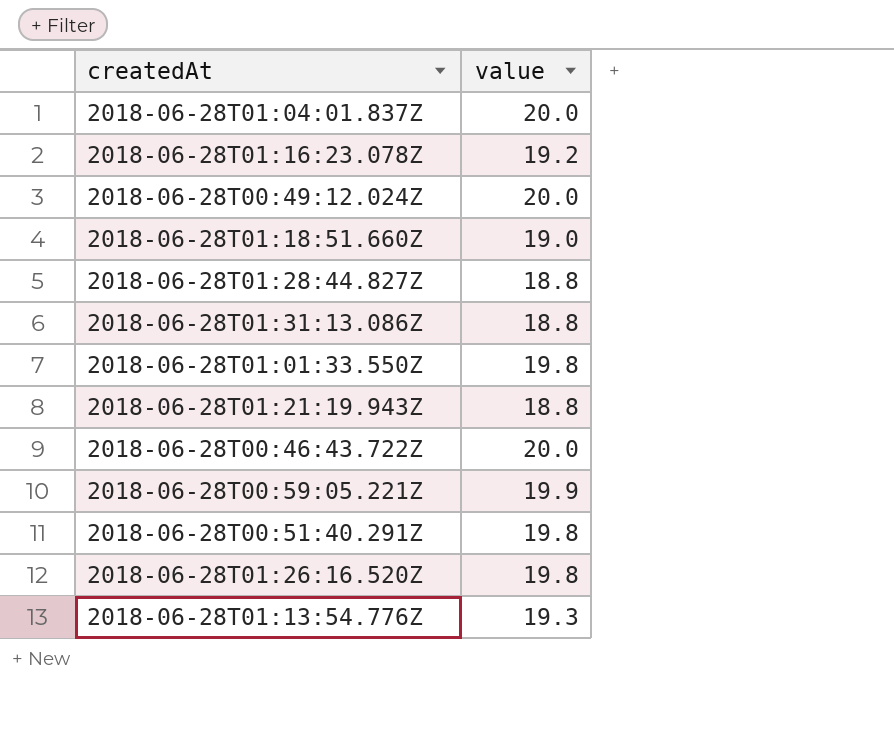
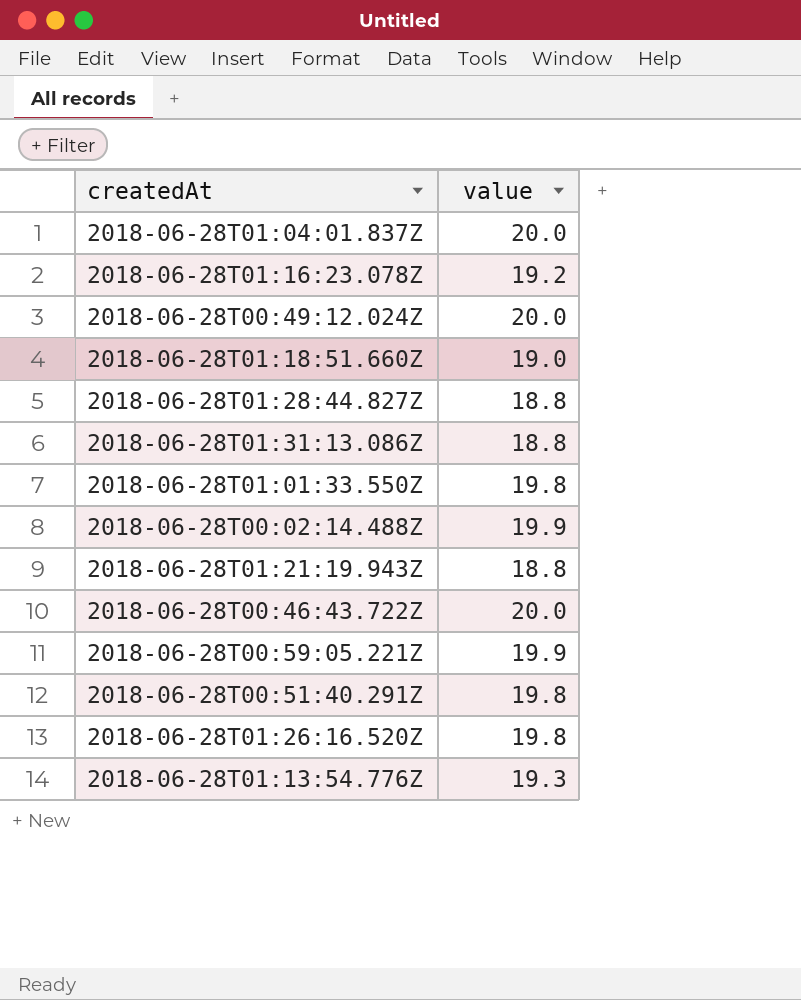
row 2018-06-28T00:02:14.488Z: none -> 19.9

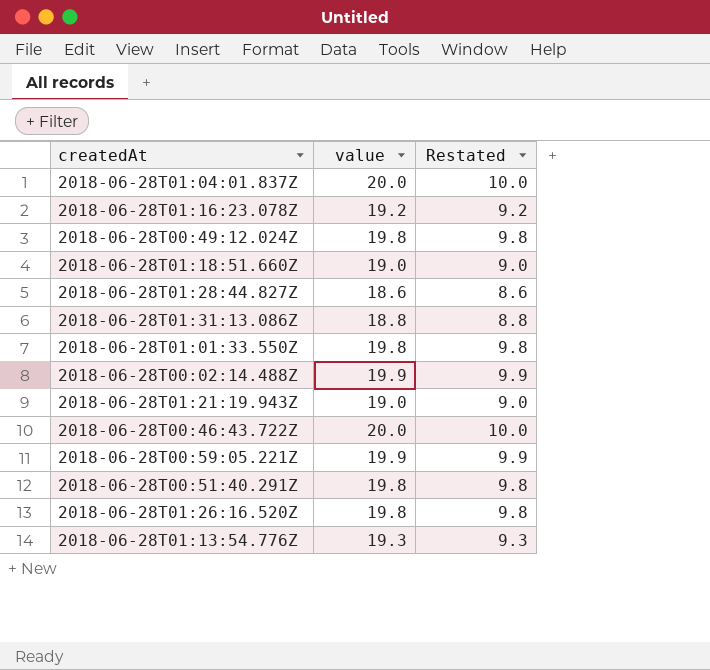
column Restated | formula: none -> [value] - 10
2018-06-28T00:49:12.024Z | value: 20.0 -> 19.8
2018-06-28T01:28:44.827Z | value: 18.8 -> 18.6
2018-06-28T01:21:19.943Z | value: 18.8 -> 19.0

